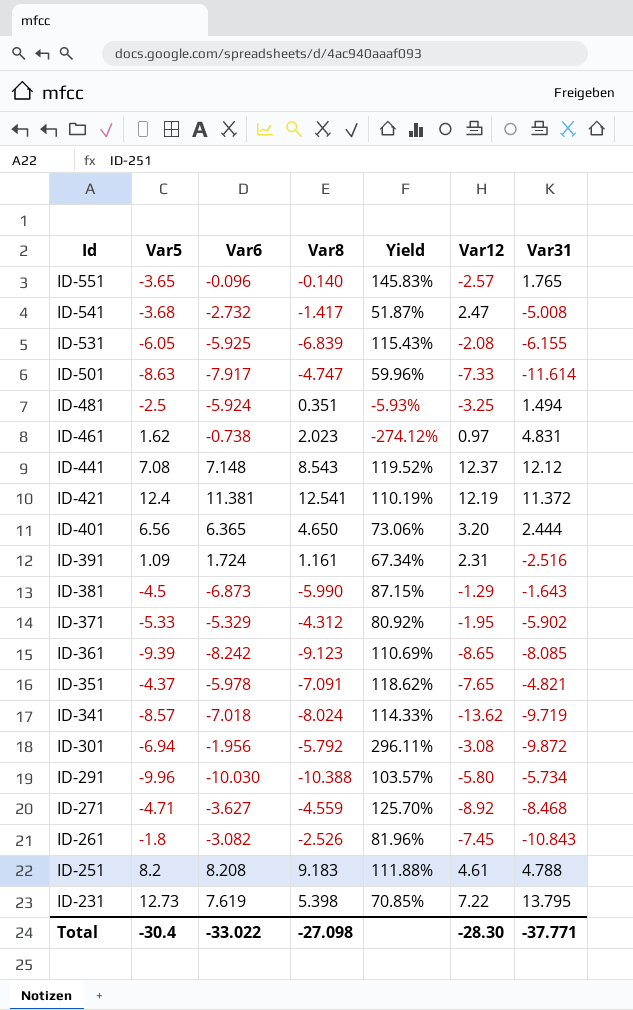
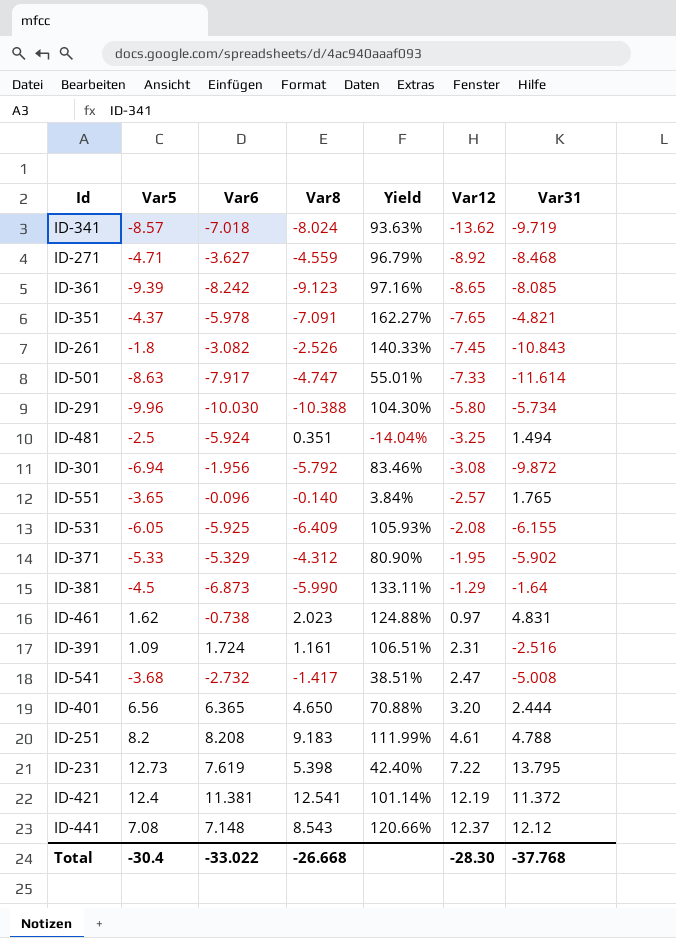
row order: Id descending -> Var12 ascending
column Yield | formula: [Var8] / [Var6] -> [Var8] / [Var5]
ID-531 | Var8: -6.839 -> -6.409
ID-381 | Var31: -1.643 -> -1.64
Total | Var8: -27.098 -> -26.668
Total | Var31: -37.771 -> -37.768

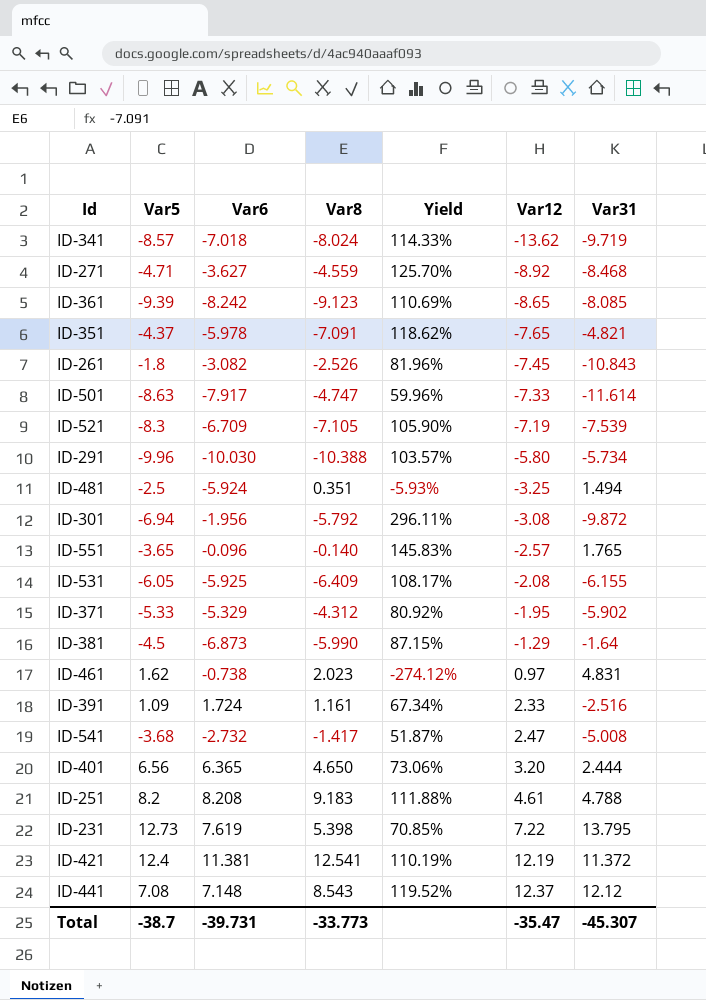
column Yield | formula: [Var8] / [Var5] -> [Var8] / [Var6]
row ID-521: none -> -8.3 | -6.709 | -7.105 | 105.90% | -7.19 | -7.539
ID-391 | Var12: 2.31 -> 2.33
Total | Var5: -30.4 -> -38.7
Total | Var6: -33.022 -> -39.731
Total | Var8: -26.668 -> -33.773
Total | Var12: -28.30 -> -35.47
Total | Var31: -37.768 -> -45.307

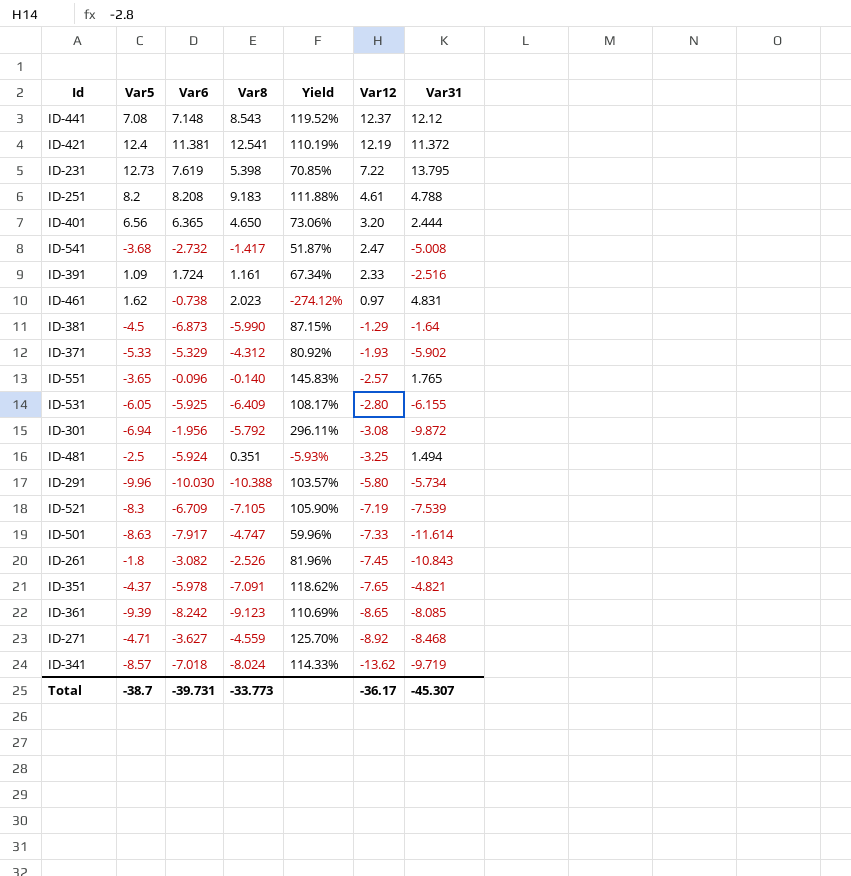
row order: Var12 ascending -> Var12 descending
ID-371 | Var12: -1.95 -> -1.93
ID-531 | Var12: -2.08 -> -2.80
Total | Var12: -35.47 -> -36.17

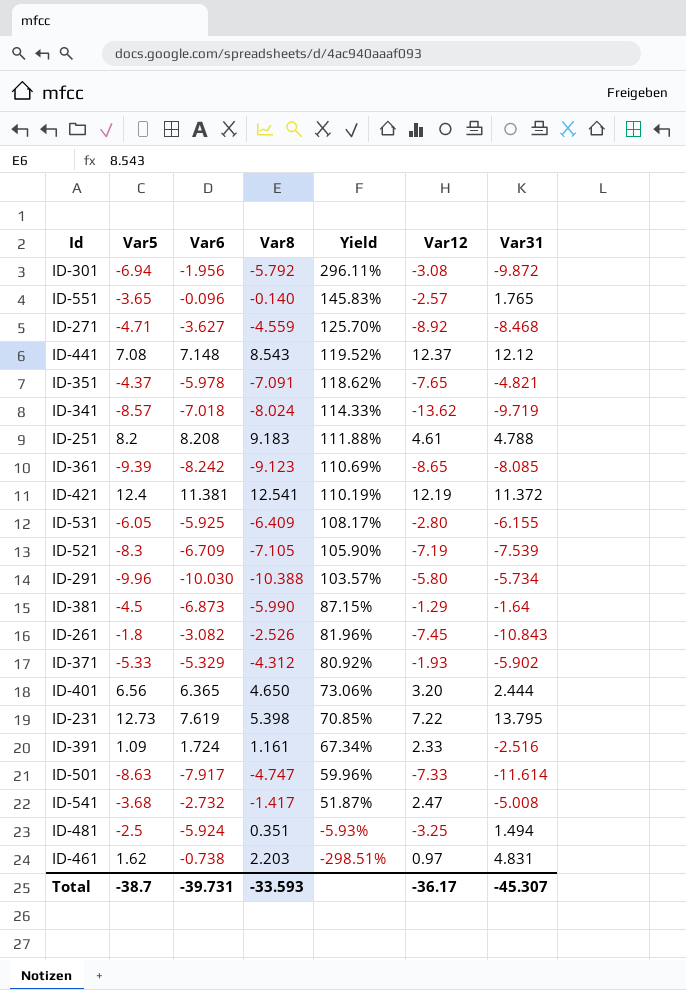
row order: Var12 descending -> Yield descending
ID-461 | Var8: 2.023 -> 2.203
ID-461 | Yield: -274.12% -> -298.51%
Total | Var8: -33.773 -> -33.593

